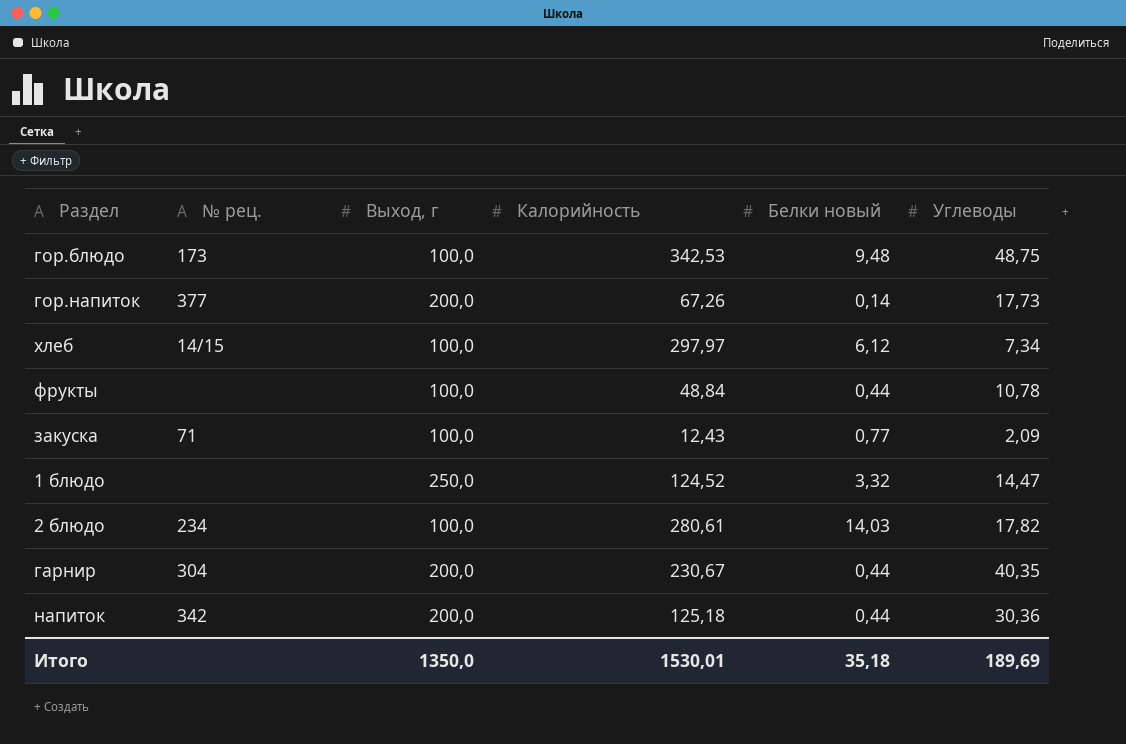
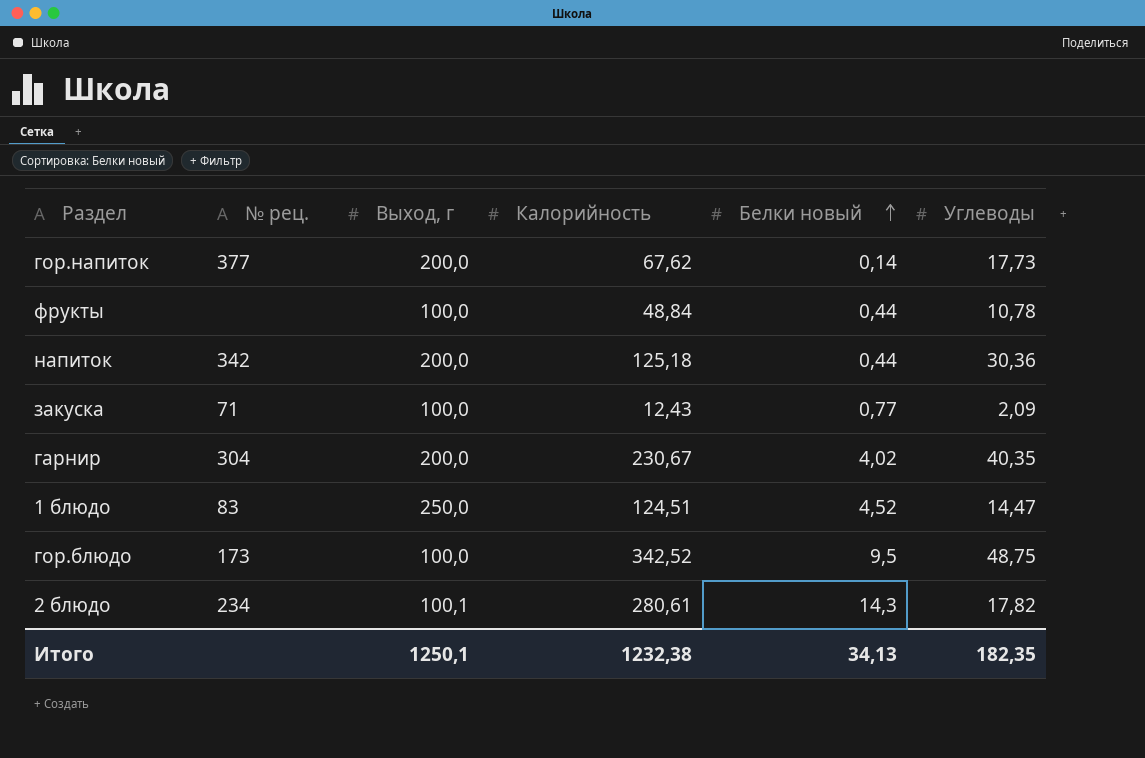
row order: none -> Белки новый ascending
row хлеб: 14/15 | 100,0 | 297,97 | 6,12 | 7,34 -> none
гор.напиток | Калорийность: 67,26 -> 67,62
гарнир | Белки новый: 0,44 -> 4,02
1 блюдо | № рец.: none -> 83
1 блюдо | Калорийность: 124,52 -> 124,51
1 блюдо | Белки новый: 3,32 -> 4,52
гор.блюдо | Калорийность: 342,53 -> 342,52
гор.блюдо | Белки новый: 9,48 -> 9,5
2 блюдо | Выход, г: 100,0 -> 100,1
2 блюдо | Белки новый: 14,03 -> 14,3
Итого | Выход, г: 1350,0 -> 1250,1
Итого | Калорийность: 1530,01 -> 1232,38
Итого | Белки новый: 35,18 -> 34,13
Итого | Углеводы: 189,69 -> 182,35

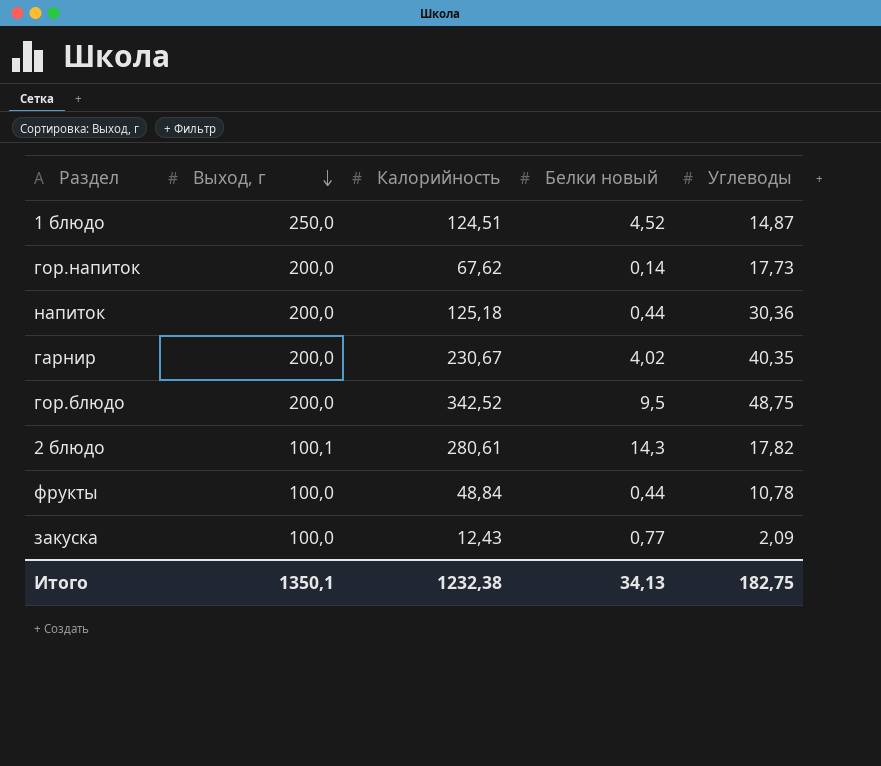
row order: Белки новый ascending -> Выход, г descending
column № рец. | position: 2 -> none
1 блюдо | Углеводы: 14,47 -> 14,87
гор.блюдо | Выход, г: 100,0 -> 200,0
Итого | Выход, г: 1250,1 -> 1350,1
Итого | Углеводы: 182,35 -> 182,75

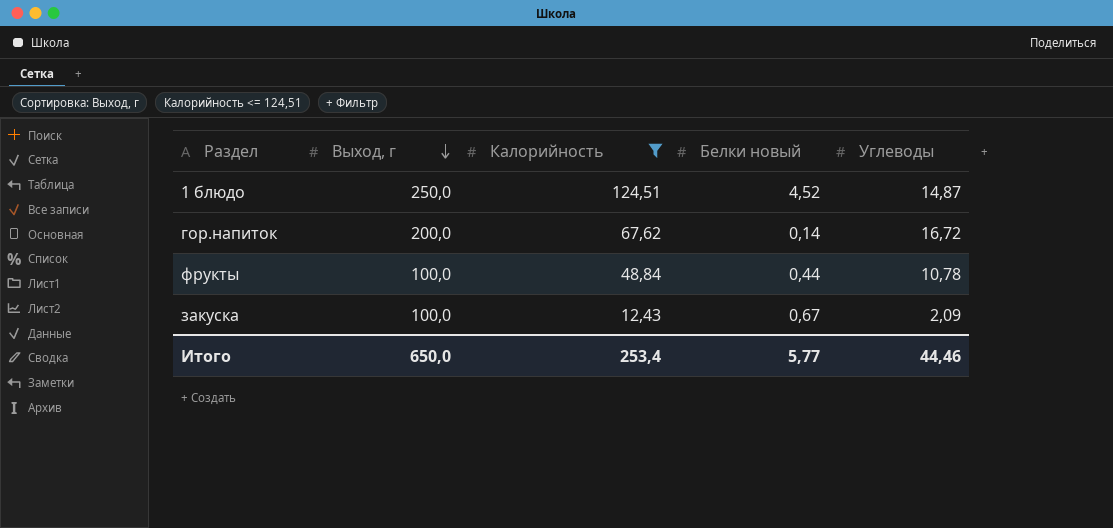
filter: none -> Калорийность <= 124,51
гор.напиток | Углеводы: 17,73 -> 16,72
закуска | Белки новый: 0,77 -> 0,67
Итого | Выход, г: 1350,1 -> 650,0
Итого | Калорийность: 1232,38 -> 253,4
Итого | Белки новый: 34,13 -> 5,77
Итого | Углеводы: 182,75 -> 44,46

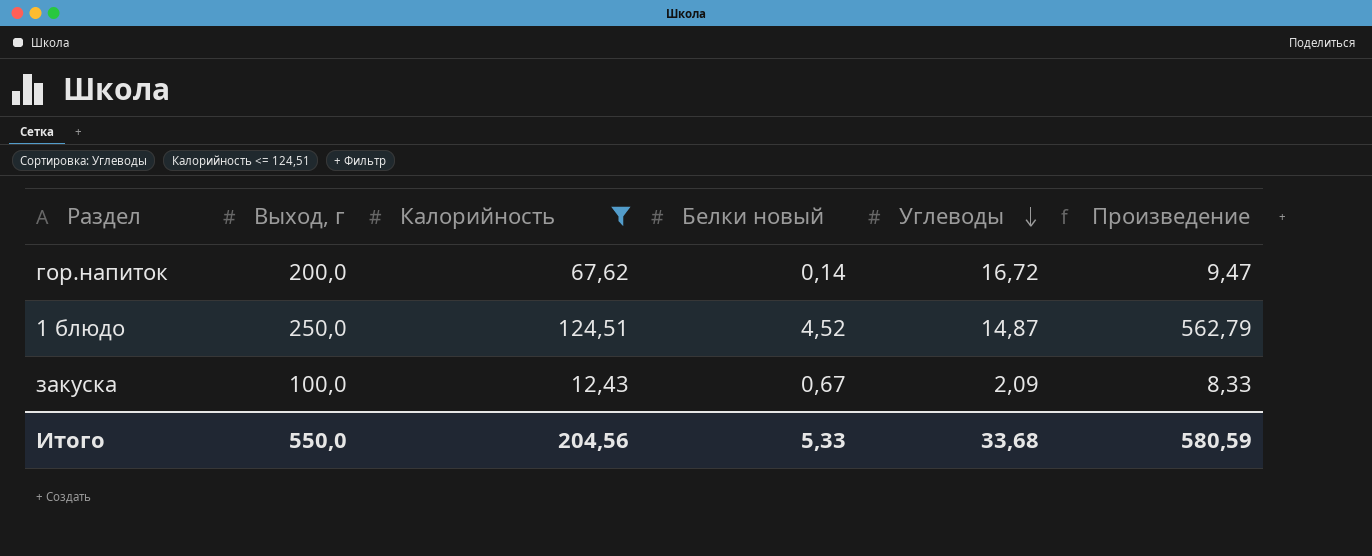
row order: Выход, г descending -> Углеводы descending
column Произведение | formula: none -> [Калорийность] * [Белки новый]
row фрукты: 100,0 | 48,84 | 0,44 | 10,78 -> none
Итого | Выход, г: 650,0 -> 550,0
Итого | Калорийность: 253,4 -> 204,56
Итого | Белки новый: 5,77 -> 5,33
Итого | Углеводы: 44,46 -> 33,68

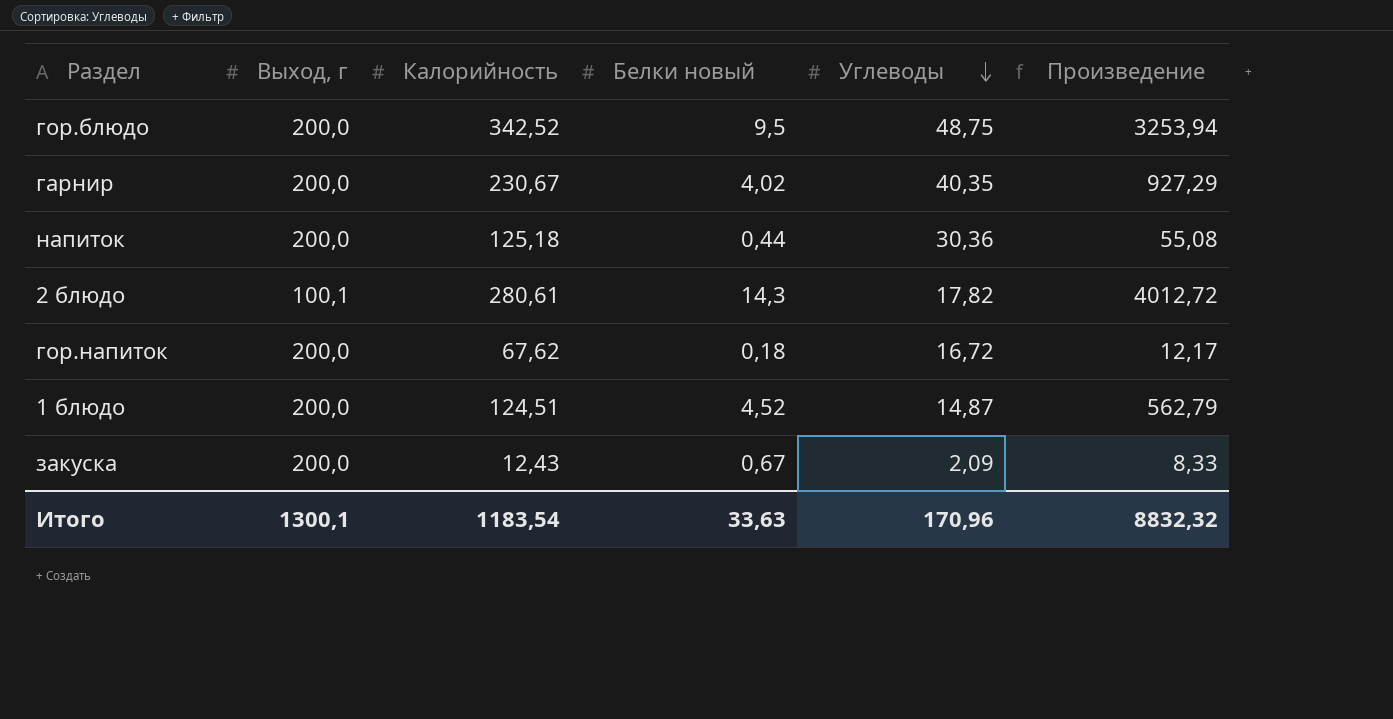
filter: Калорийность <= 124,51 -> none
гор.напиток | Белки новый: 0,14 -> 0,18
гор.напиток | Произведение: 9,47 -> 12,17
1 блюдо | Выход, г: 250,0 -> 200,0
закуска | Выход, г: 100,0 -> 200,0
Итого | Выход, г: 550,0 -> 1300,1
Итого | Калорийность: 204,56 -> 1183,54
Итого | Белки новый: 5,33 -> 33,63
Итого | Углеводы: 33,68 -> 170,96
Итого | Произведение: 580,59 -> 8832,32

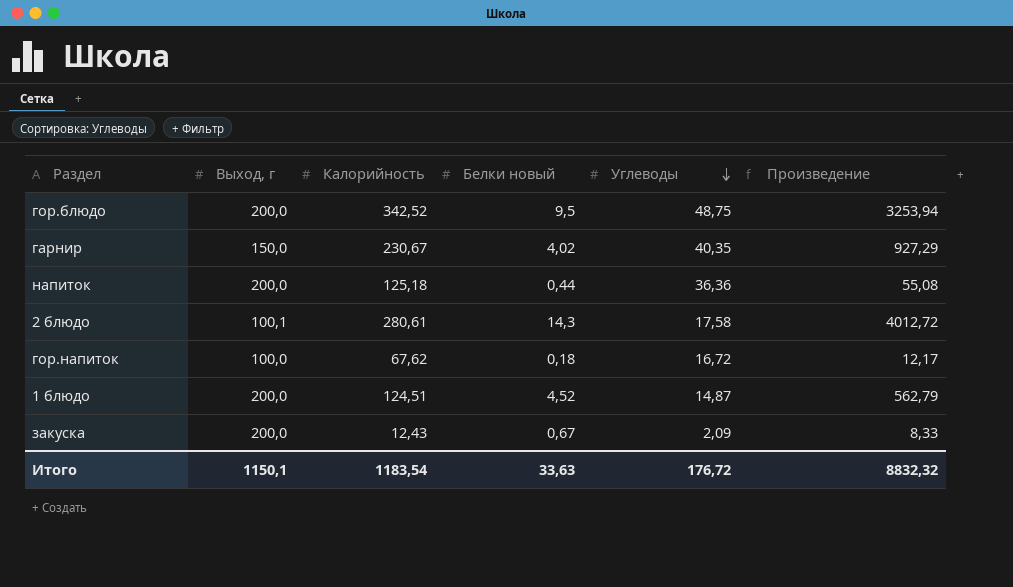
гарнир | Выход, г: 200,0 -> 150,0
напиток | Углеводы: 30,36 -> 36,36
2 блюдо | Углеводы: 17,82 -> 17,58
гор.напиток | Выход, г: 200,0 -> 100,0
Итого | Выход, г: 1300,1 -> 1150,1
Итого | Углеводы: 170,96 -> 176,72

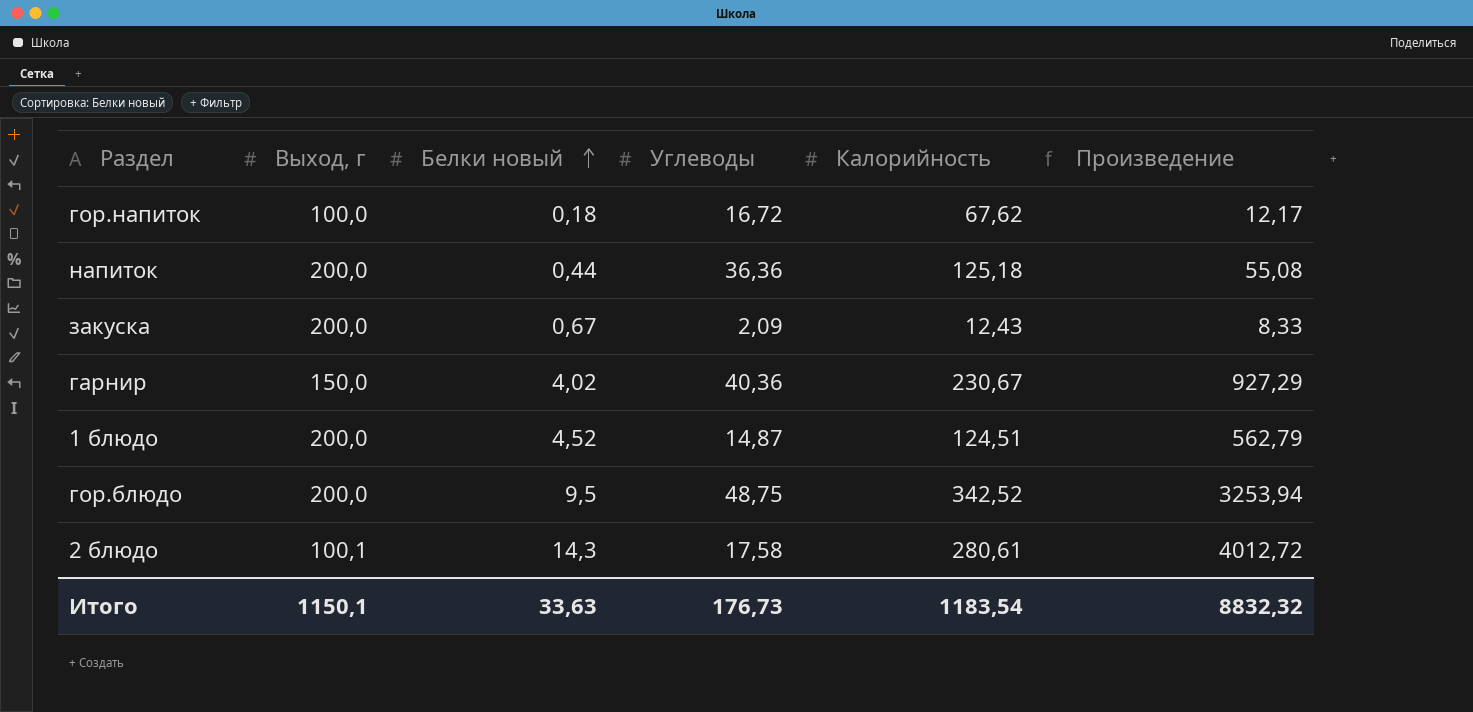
row order: Углеводы descending -> Белки новый ascending
column Калорийность | position: 3 -> 5
гарнир | Углеводы: 40,35 -> 40,36
Итого | Углеводы: 176,72 -> 176,73

